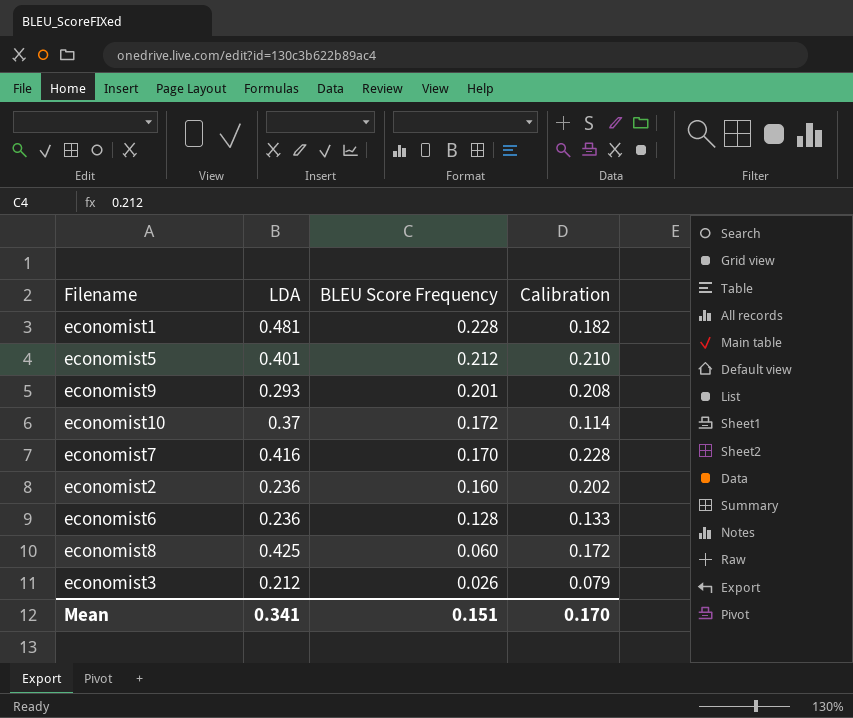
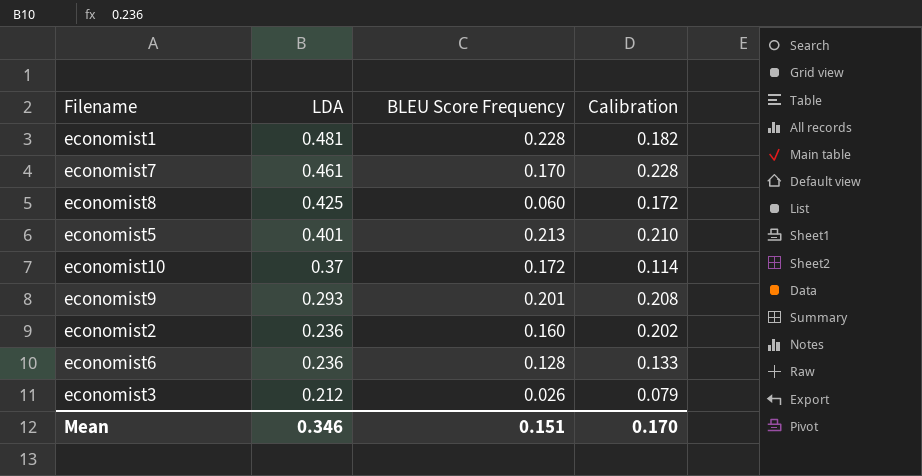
row order: BLEU Score Frequency descending -> LDA descending
economist7 | LDA: 0.416 -> 0.461
economist5 | BLEU Score Frequency: 0.212 -> 0.213
Mean | LDA: 0.341 -> 0.346

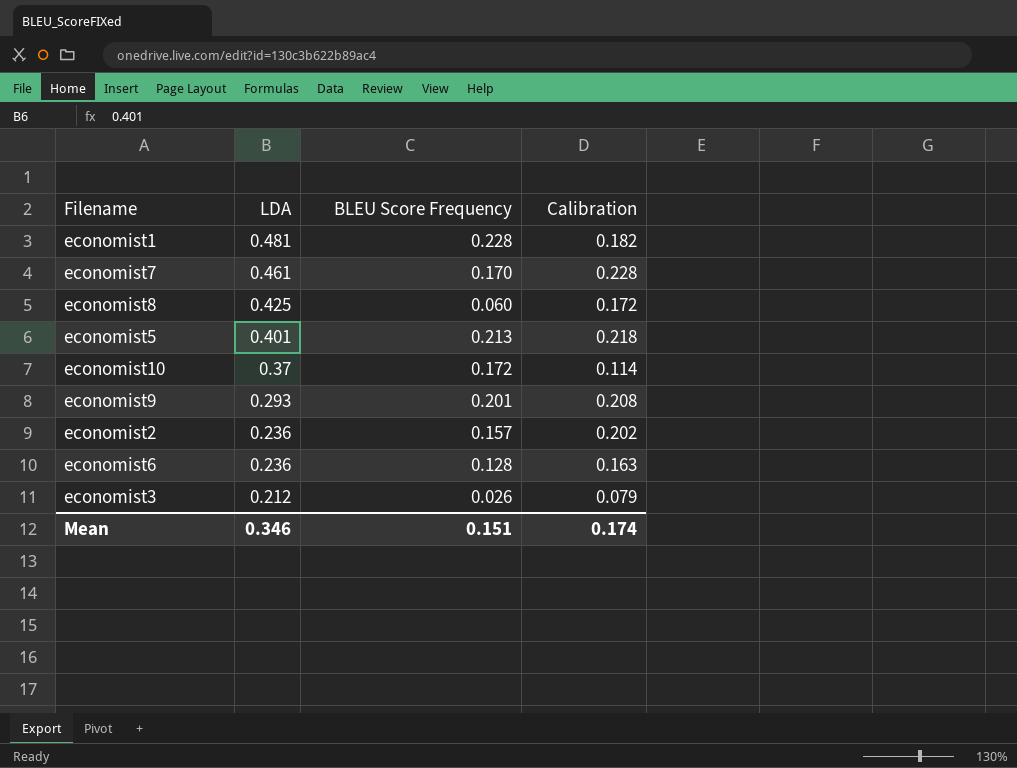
economist5 | Calibration: 0.210 -> 0.218
economist2 | BLEU Score Frequency: 0.160 -> 0.157
economist6 | Calibration: 0.133 -> 0.163
Mean | Calibration: 0.170 -> 0.174

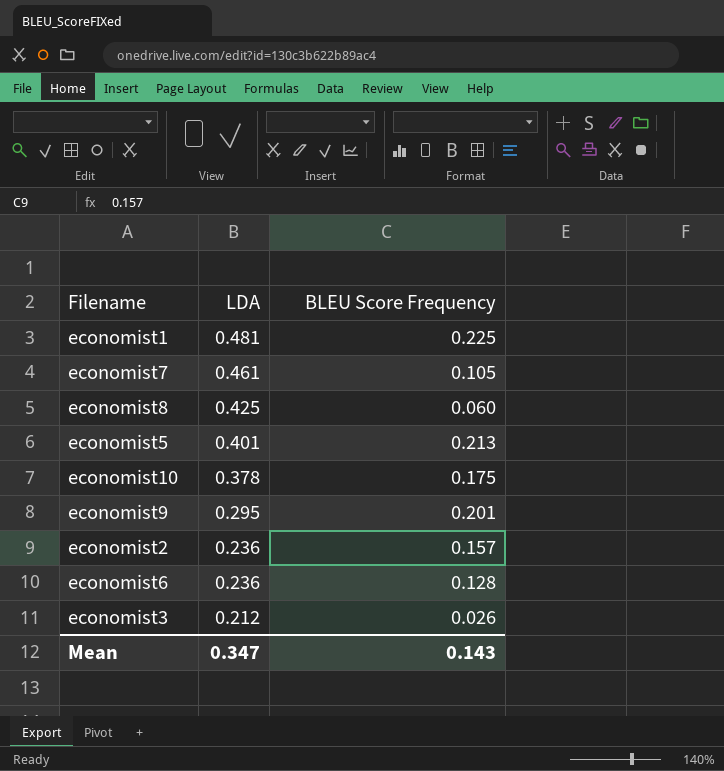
column Calibration | position: 4 -> none
economist1 | BLEU Score Frequency: 0.228 -> 0.225
economist7 | BLEU Score Frequency: 0.170 -> 0.105
economist10 | LDA: 0.37 -> 0.378
economist10 | BLEU Score Frequency: 0.172 -> 0.175
economist9 | LDA: 0.293 -> 0.295
Mean | LDA: 0.346 -> 0.347
Mean | BLEU Score Frequency: 0.151 -> 0.143

